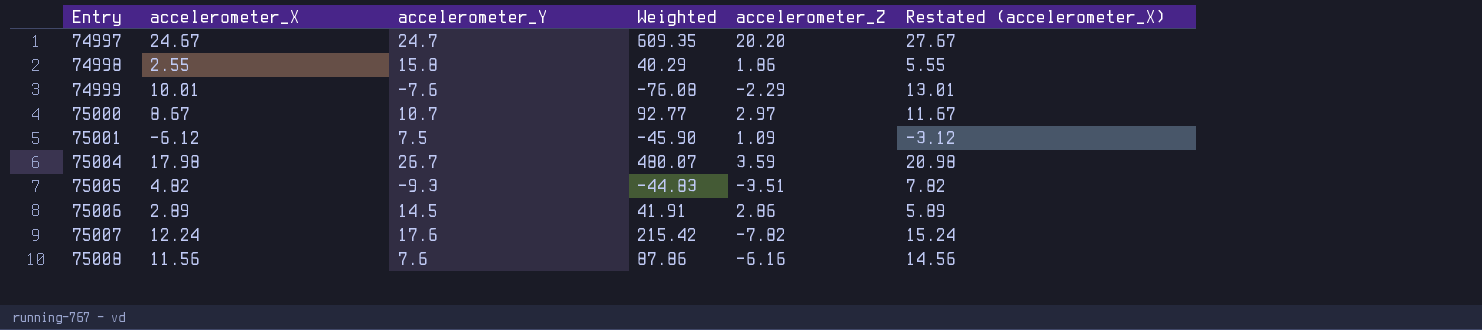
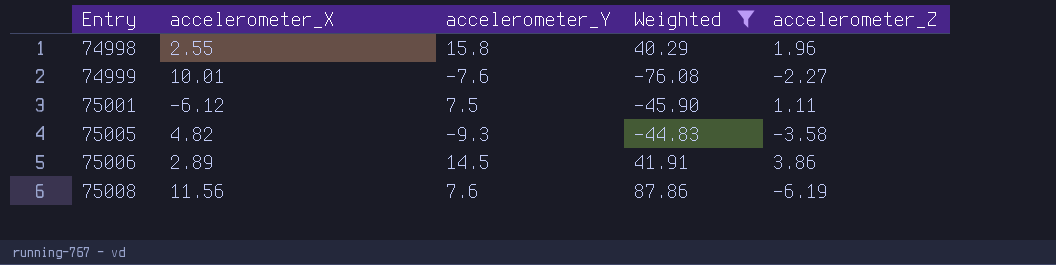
filter: none -> Weighted <= 87.86
column Restated (accelerometer_X) | formula: [accelerometer_X] + 3 -> none
74998 | accelerometer_Z: 1.86 -> 1.96
74999 | accelerometer_Z: -2.29 -> -2.27
75001 | accelerometer_Z: 1.09 -> 1.11
75005 | accelerometer_Z: -3.51 -> -3.58
75006 | accelerometer_Z: 2.86 -> 3.86
75008 | accelerometer_Z: -6.16 -> -6.19

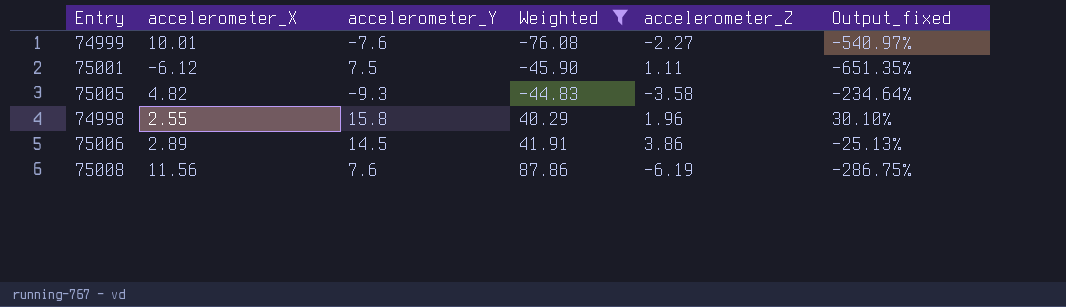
row order: Entry ascending -> Weighted ascending
column Output_fixed | formula: none -> ([accelerometer_X] - [accelerometer_Z]) / [accelerometer_Z]

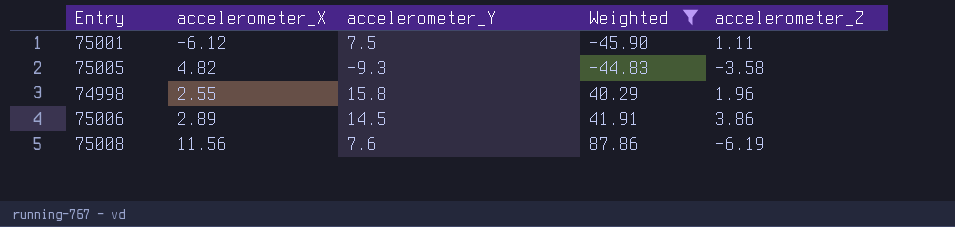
column Output_fixed | formula: ([accelerometer_X] - [accelerometer_Z]) / [accelerometer_Z] -> none
row 74999: 10.01 | -7.6 | -76.08 | -2.27 | -540.97% -> none

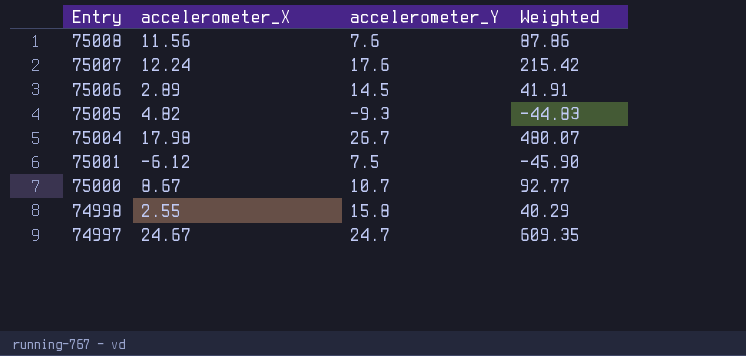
filter: Weighted <= 87.86 -> none
row order: Weighted ascending -> Entry descending
column accelerometer_Z | position: 5 -> none

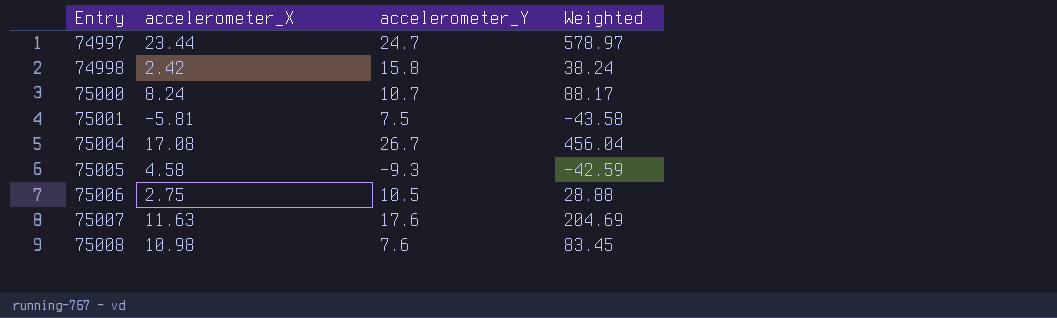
row order: Entry descending -> Entry ascending
74997 | accelerometer_X: 24.67 -> 23.44
74997 | Weighted: 609.35 -> 578.97
74998 | accelerometer_X: 2.55 -> 2.42
74998 | Weighted: 40.29 -> 38.24
75000 | accelerometer_X: 8.67 -> 8.24
75000 | Weighted: 92.77 -> 88.17
75001 | accelerometer_X: -6.12 -> -5.81
75001 | Weighted: -45.90 -> -43.58
75004 | accelerometer_X: 17.98 -> 17.08
75004 | Weighted: 480.07 -> 456.04
75005 | accelerometer_X: 4.82 -> 4.58
75005 | Weighted: -44.83 -> -42.59
75006 | accelerometer_X: 2.89 -> 2.75
75006 | accelerometer_Y: 14.5 -> 10.5
75006 | Weighted: 41.91 -> 28.88
75007 | accelerometer_X: 12.24 -> 11.63
75007 | Weighted: 215.42 -> 204.69
75008 | accelerometer_X: 11.56 -> 10.98
75008 | Weighted: 87.86 -> 83.45

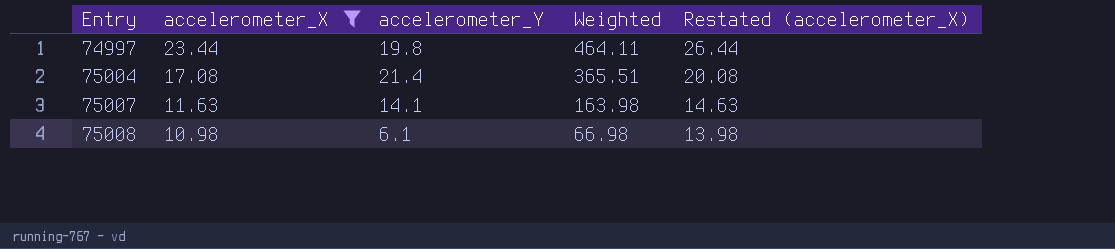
filter: none -> accelerometer_X >= 10.98
column Restated (accelerometer_X) | formula: none -> [accelerometer_X] + 3
74997 | accelerometer_Y: 24.7 -> 19.8
74997 | Weighted: 578.97 -> 464.11
75004 | accelerometer_Y: 26.7 -> 21.4
75004 | Weighted: 456.04 -> 365.51
75007 | accelerometer_Y: 17.6 -> 14.1
75007 | Weighted: 204.69 -> 163.98
75008 | accelerometer_Y: 7.6 -> 6.1
75008 | Weighted: 83.45 -> 66.98

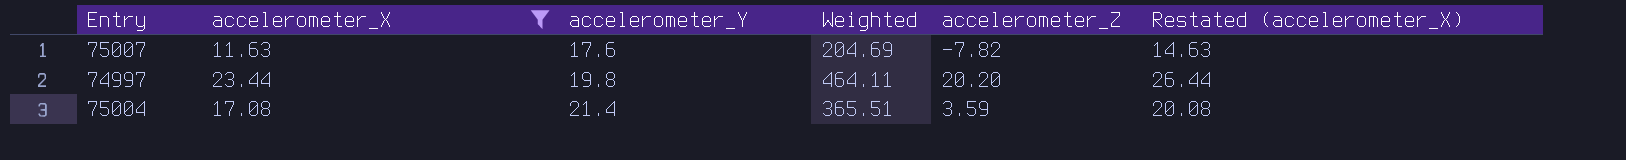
row order: Entry ascending -> accelerometer_Y ascending
column accelerometer_Z | position: none -> 5
row 75008: 10.98 | 6.1 | 66.98 | 13.98 -> none
75007 | accelerometer_Y: 14.1 -> 17.6
75007 | Weighted: 163.98 -> 204.69

